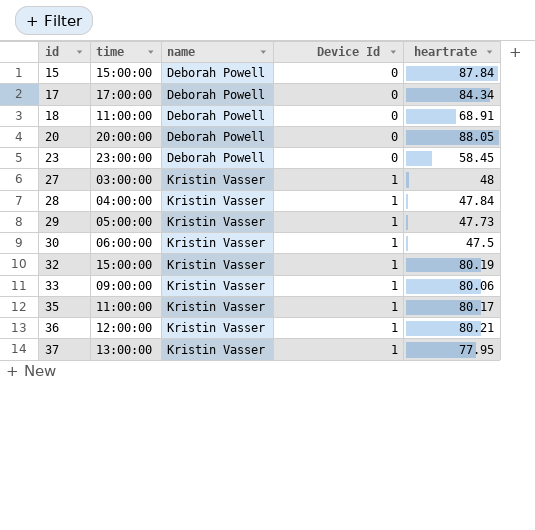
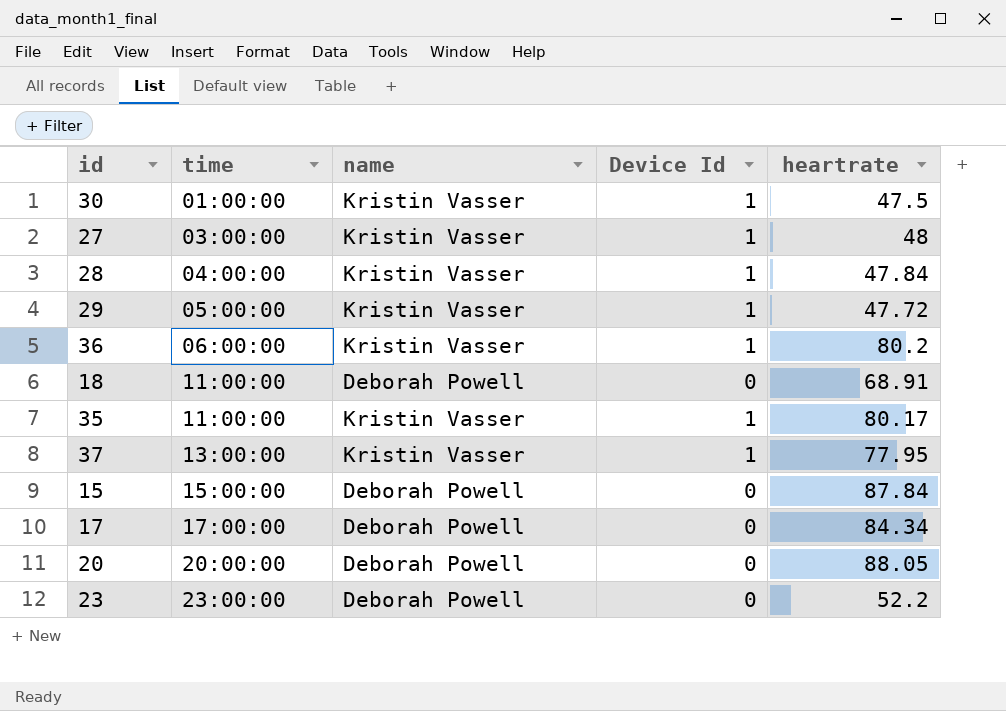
row order: id ascending -> time ascending
row 32: 15:00:00 | Kristin Vasser | 1 | 80.19 -> none
row 33: 09:00:00 | Kristin Vasser | 1 | 80.06 -> none
30 | time: 06:00:00 -> 01:00:00
29 | heartrate: 47.73 -> 47.72
36 | time: 12:00:00 -> 06:00:00
36 | heartrate: 80.21 -> 80.2
23 | heartrate: 58.45 -> 52.2

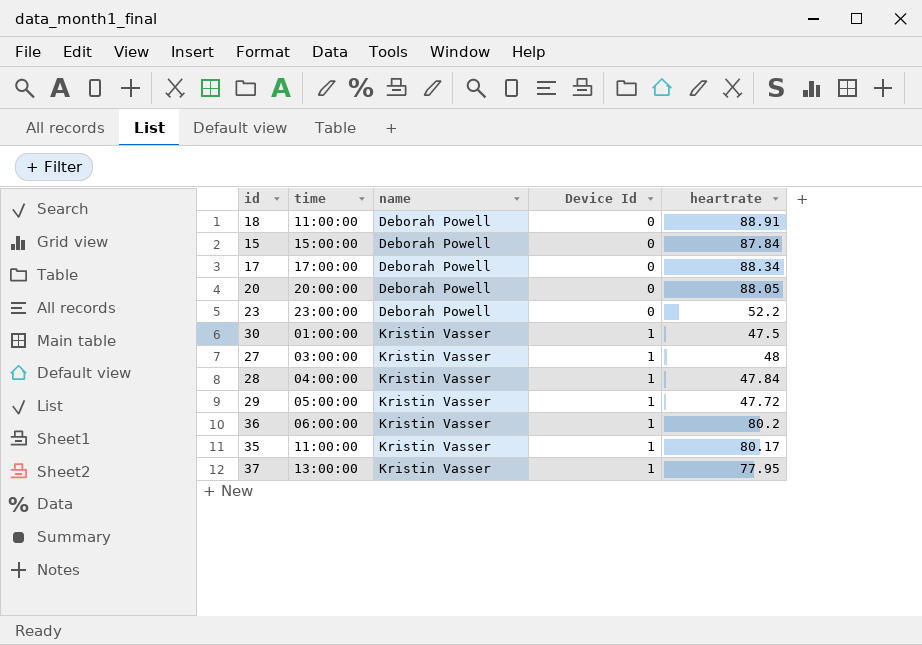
row order: time ascending -> name ascending
18 | heartrate: 68.91 -> 88.91
17 | heartrate: 84.34 -> 88.34

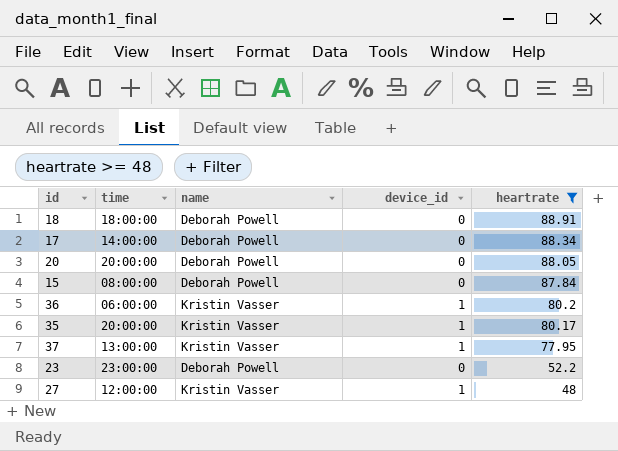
filter: none -> heartrate >= 48
row order: name ascending -> heartrate descending
column name: Device Id -> device_id
18 | time: 11:00:00 -> 18:00:00
17 | time: 17:00:00 -> 14:00:00
15 | time: 15:00:00 -> 08:00:00
35 | time: 11:00:00 -> 20:00:00
27 | time: 03:00:00 -> 12:00:00

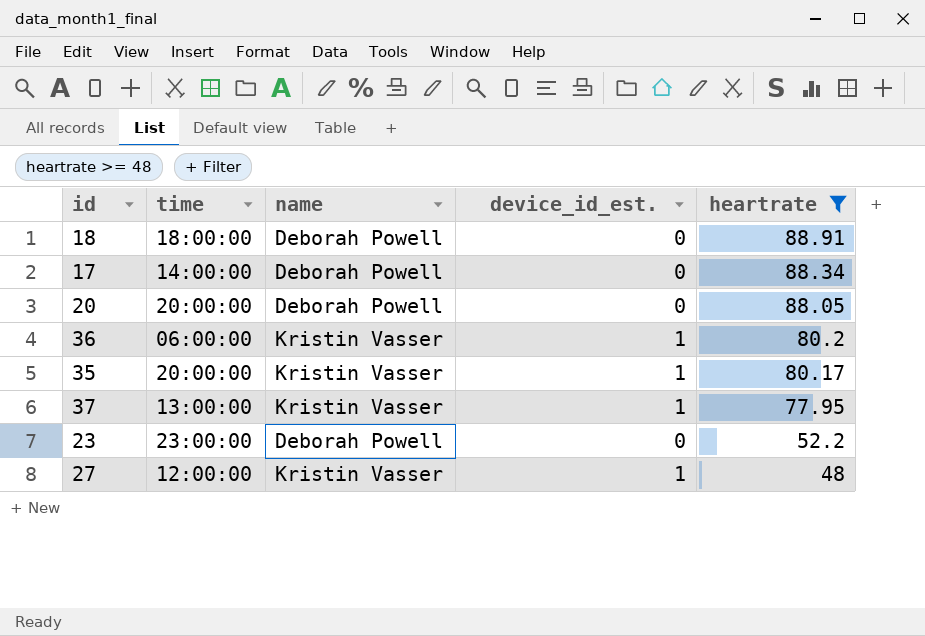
column name: device_id -> device_id_est.
row 15: 08:00:00 | Deborah Powell | 0 | 87.84 -> none

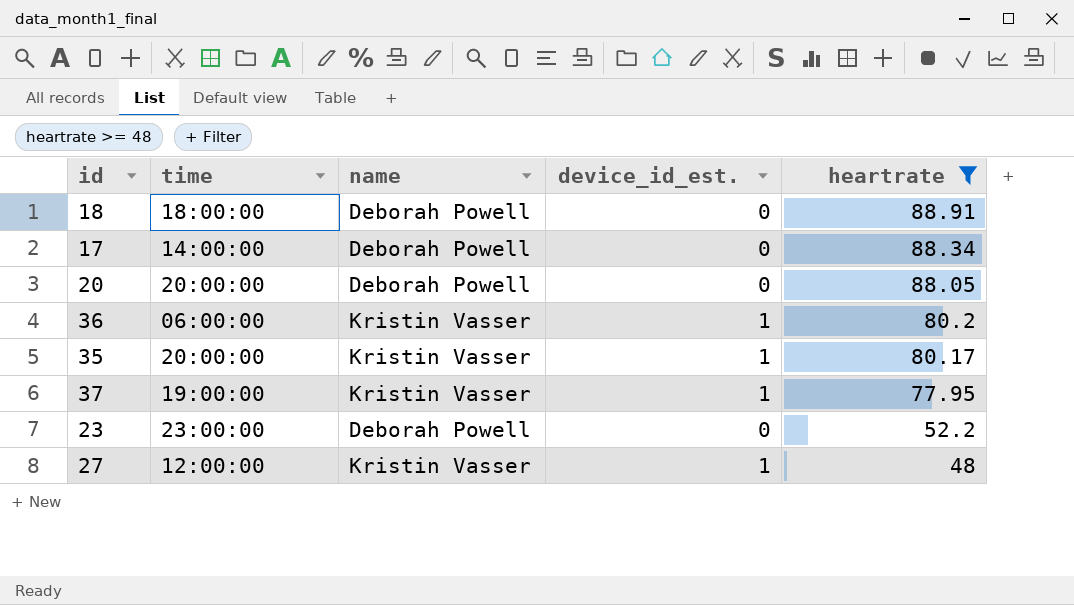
37 | time: 13:00:00 -> 19:00:00

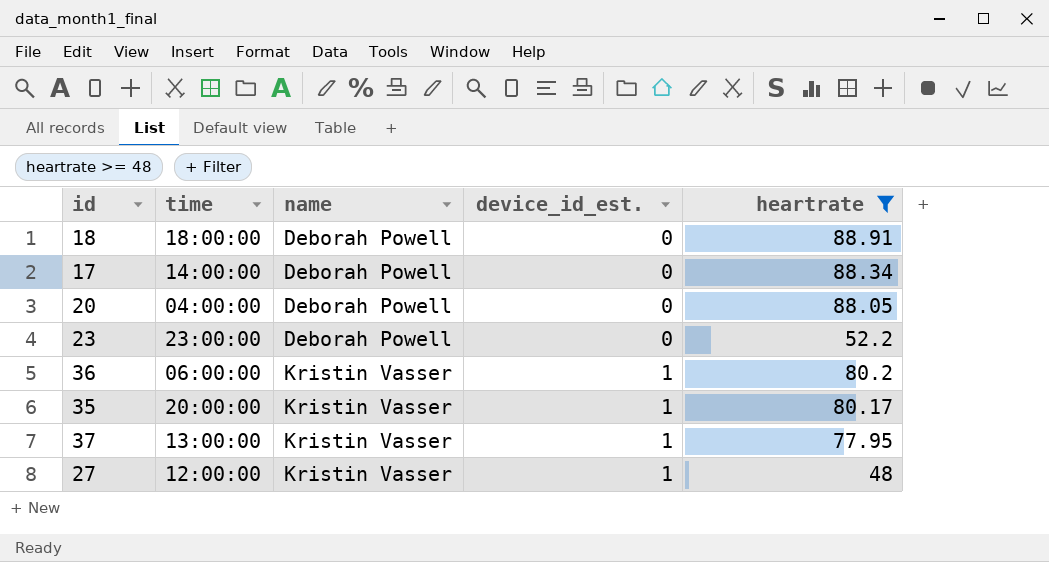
row order: heartrate descending -> name ascending
20 | time: 20:00:00 -> 04:00:00
37 | time: 19:00:00 -> 13:00:00

